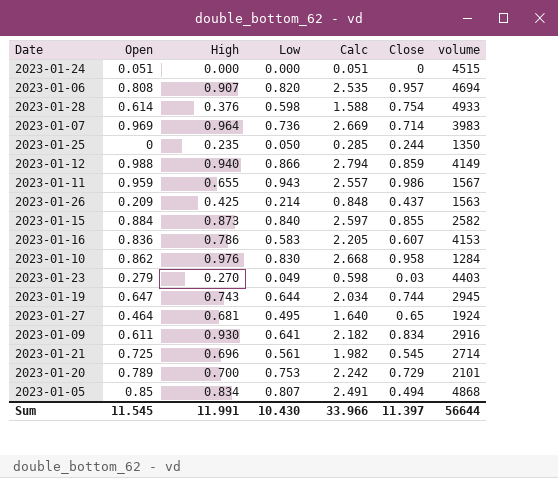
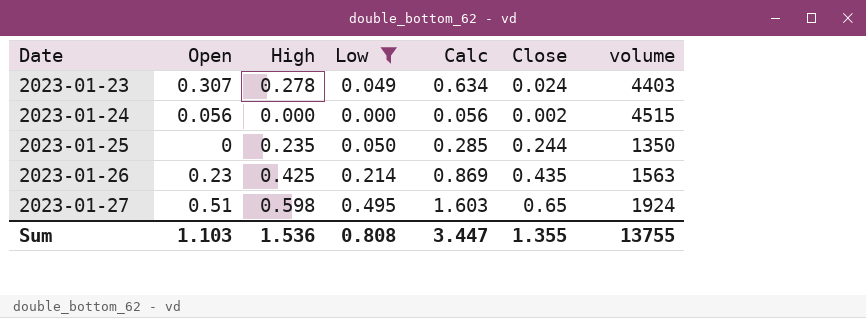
filter: none -> Low <= 0.495
row order: none -> Date ascending
2023-01-23 | Open: 0.279 -> 0.307
2023-01-23 | High: 0.270 -> 0.278
2023-01-23 | Calc: 0.598 -> 0.634
2023-01-23 | Close: 0.03 -> 0.024
2023-01-24 | Open: 0.051 -> 0.056
2023-01-24 | Calc: 0.051 -> 0.056
2023-01-24 | Close: 0 -> 0.002
2023-01-26 | Open: 0.209 -> 0.23
2023-01-26 | Calc: 0.848 -> 0.869
2023-01-26 | Close: 0.437 -> 0.435
2023-01-27 | Open: 0.464 -> 0.51
2023-01-27 | High: 0.681 -> 0.598
2023-01-27 | Calc: 1.640 -> 1.603
Sum | Open: 11.545 -> 1.103
Sum | High: 11.991 -> 1.536
Sum | Low: 10.430 -> 0.808
Sum | Calc: 33.966 -> 3.447
Sum | Close: 11.397 -> 1.355
Sum | volume: 56644 -> 13755

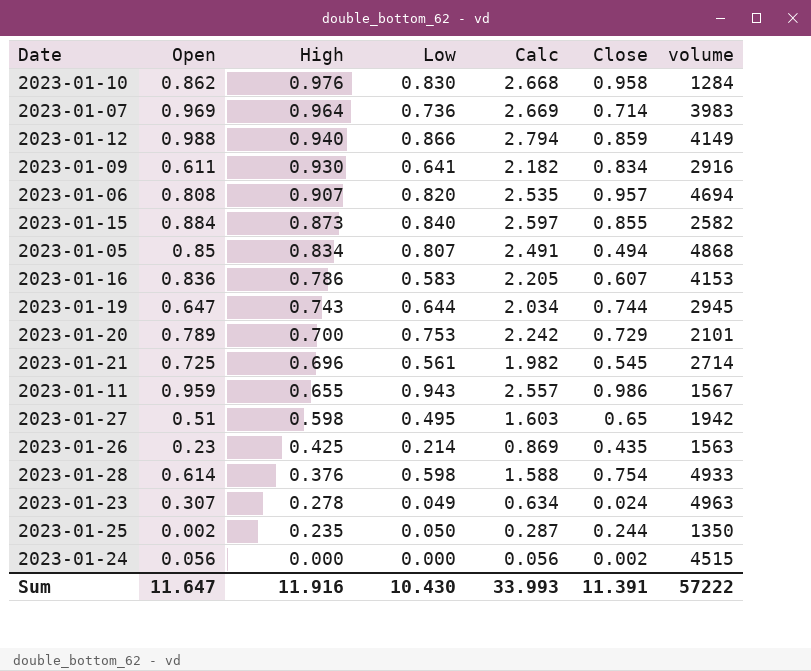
filter: Low <= 0.495 -> none
row order: Date ascending -> High descending
2023-01-27 | volume: 1924 -> 1942
2023-01-23 | volume: 4403 -> 4963
2023-01-25 | Open: 0 -> 0.002
2023-01-25 | Calc: 0.285 -> 0.287
Sum | Open: 1.103 -> 11.647
Sum | High: 1.536 -> 11.916
Sum | Low: 0.808 -> 10.430
Sum | Calc: 3.447 -> 33.993
Sum | Close: 1.355 -> 11.391
Sum | volume: 13755 -> 57222

